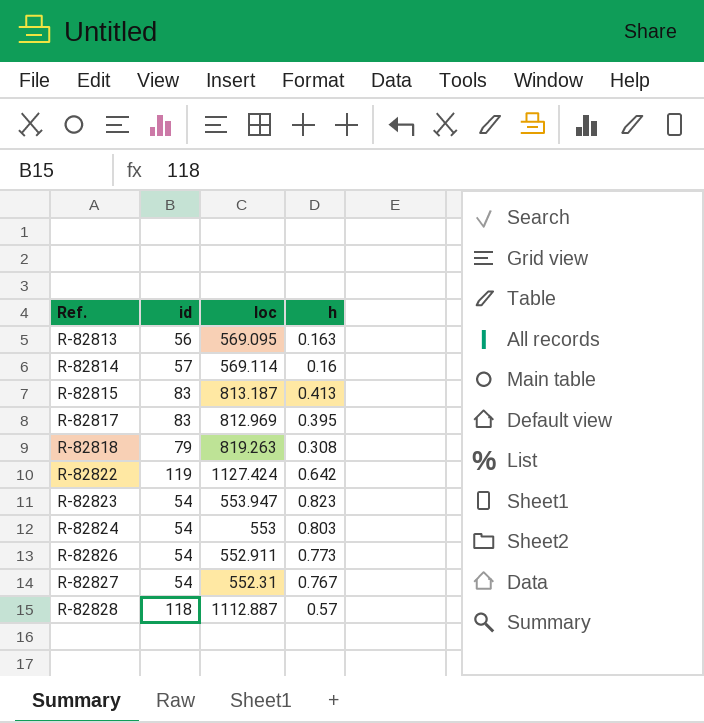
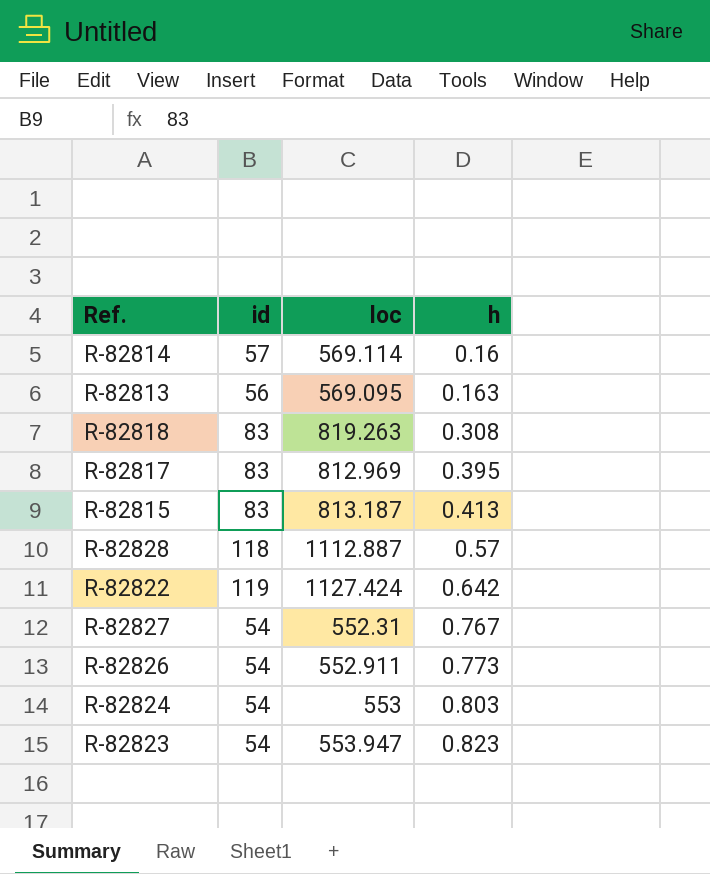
row order: Ref. ascending -> h ascending
R-82818 | id: 79 -> 83

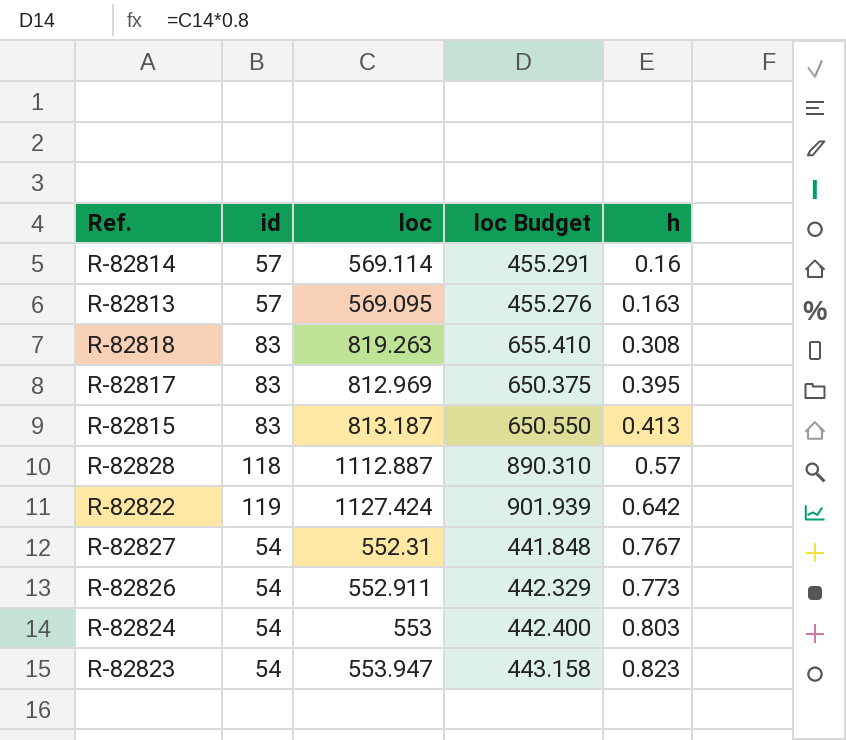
column loc Budget | formula: none -> [loc] * 0.8
R-82813 | id: 56 -> 57

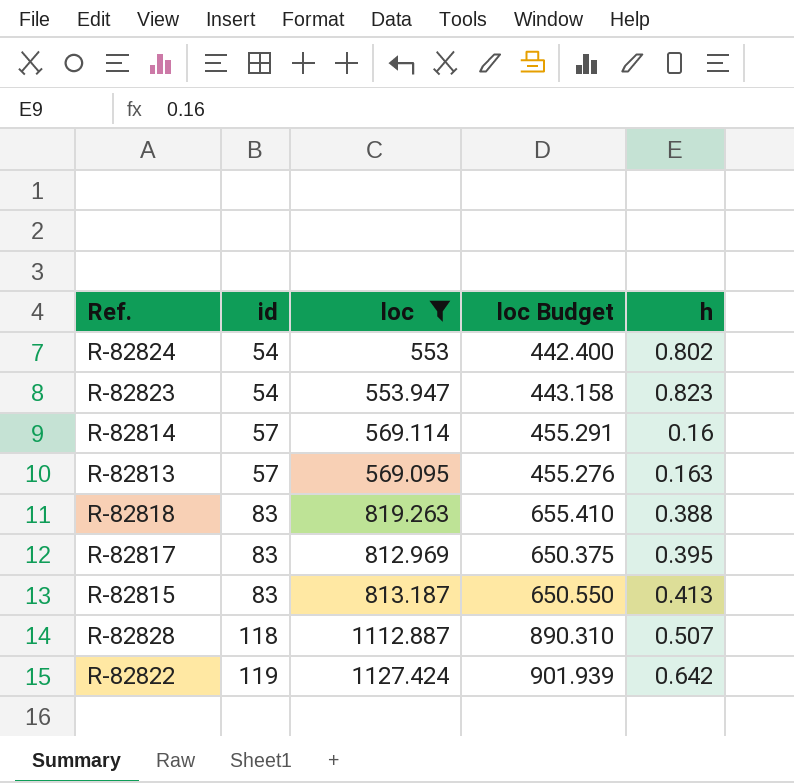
filter: none -> loc >= 553
row order: h ascending -> id ascending
R-82824 | h: 0.803 -> 0.802
R-82818 | h: 0.308 -> 0.388
R-82828 | h: 0.57 -> 0.507

